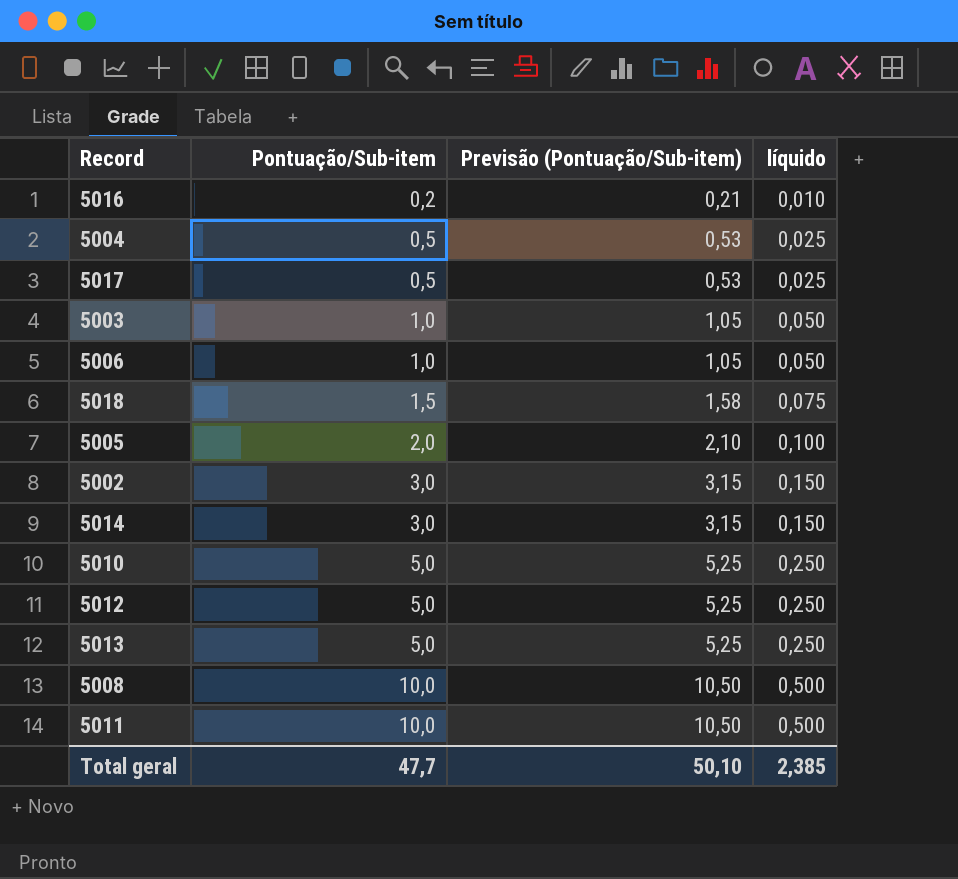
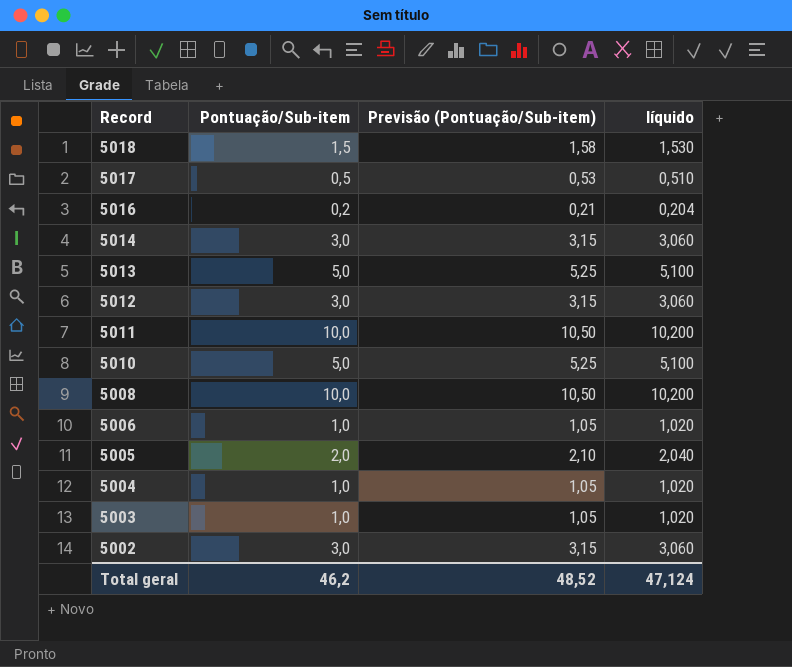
row order: Pontuação/Sub-item ascending -> Record descending
column líquido | formula: [Pontuação/Sub-item] * 0,05 -> [Pontuação/Sub-item] * 1,02
5012 | Pontuação/Sub-item: 5,0 -> 3,0
5012 | Previsão (Pontuação/Sub-item): 5,25 -> 3,15
5004 | Pontuação/Sub-item: 0,5 -> 1,0
5004 | Previsão (Pontuação/Sub-item): 0,53 -> 1,05
Total geral | Pontuação/Sub-item: 47,7 -> 46,2
Total geral | Previsão (Pontuação/Sub-item): 50,10 -> 48,52
Total geral | líquido: 2,385 -> 47,124

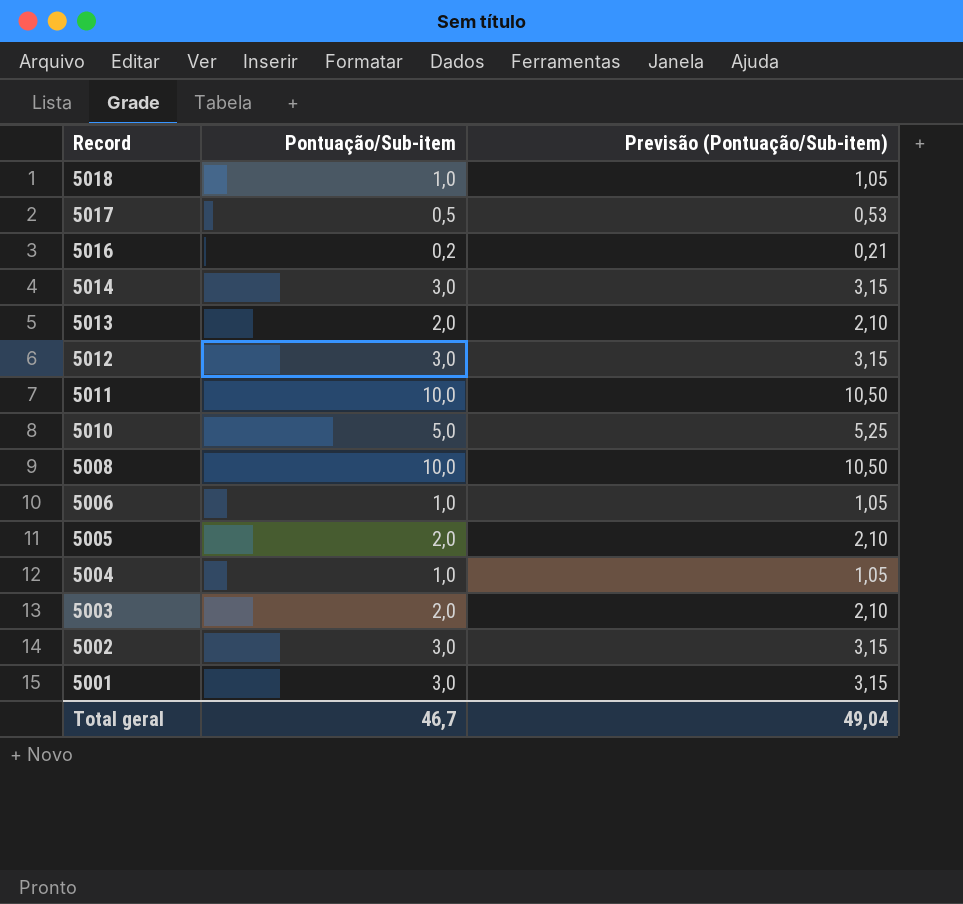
column líquido | formula: [Pontuação/Sub-item] * 1,02 -> none
5018 | Pontuação/Sub-item: 1,5 -> 1,0
5018 | Previsão (Pontuação/Sub-item): 1,58 -> 1,05
5013 | Pontuação/Sub-item: 5,0 -> 2,0
5013 | Previsão (Pontuação/Sub-item): 5,25 -> 2,10
5003 | Pontuação/Sub-item: 1,0 -> 2,0
5003 | Previsão (Pontuação/Sub-item): 1,05 -> 2,10
row 5001: none -> 3,0 | 3,15
Total geral | Pontuação/Sub-item: 46,2 -> 46,7
Total geral | Previsão (Pontuação/Sub-item): 48,52 -> 49,04

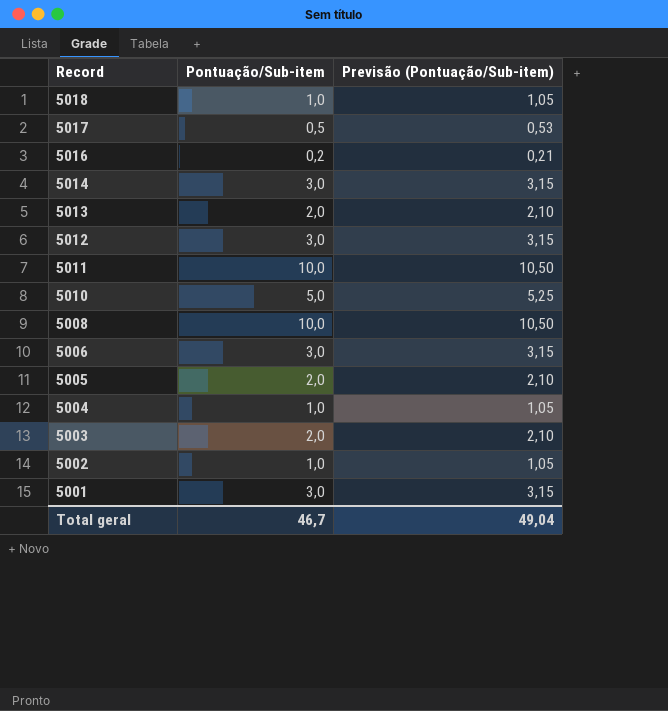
5006 | Pontuação/Sub-item: 1,0 -> 3,0
5006 | Previsão (Pontuação/Sub-item): 1,05 -> 3,15
5002 | Pontuação/Sub-item: 3,0 -> 1,0
5002 | Previsão (Pontuação/Sub-item): 3,15 -> 1,05

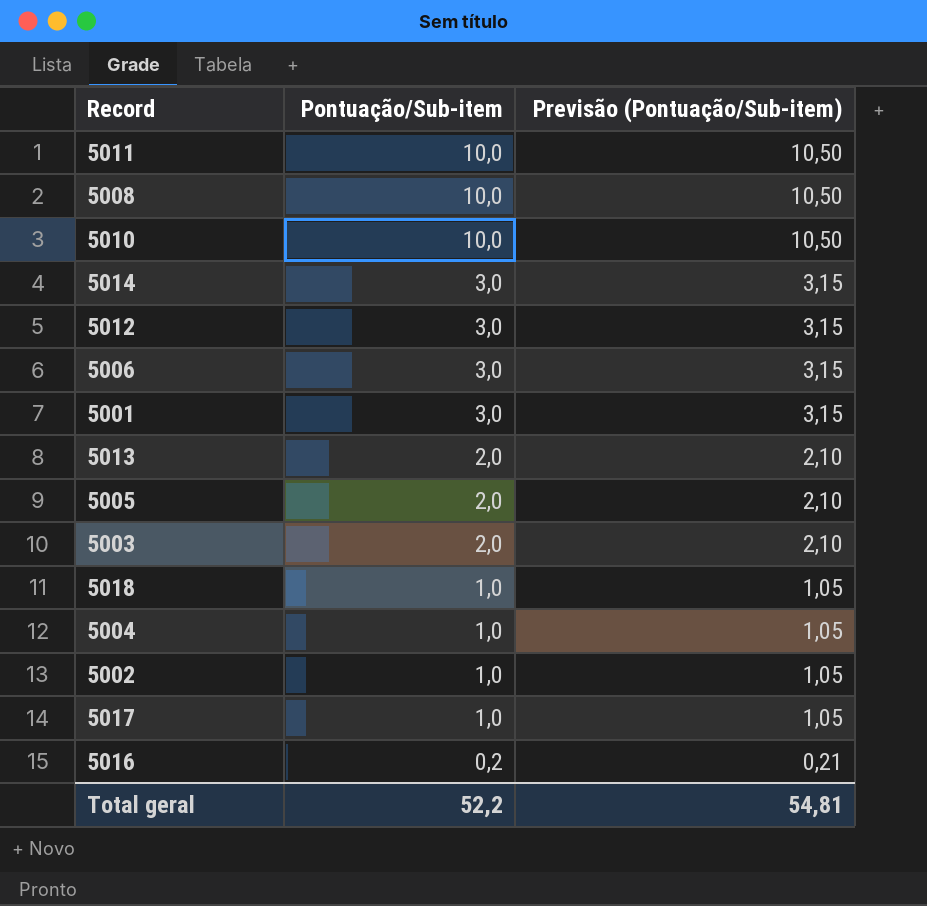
row order: Record descending -> Pontuação/Sub-item descending
5010 | Pontuação/Sub-item: 5,0 -> 10,0
5010 | Previsão (Pontuação/Sub-item): 5,25 -> 10,50
5017 | Pontuação/Sub-item: 0,5 -> 1,0
5017 | Previsão (Pontuação/Sub-item): 0,53 -> 1,05
Total geral | Pontuação/Sub-item: 46,7 -> 52,2
Total geral | Previsão (Pontuação/Sub-item): 49,04 -> 54,81

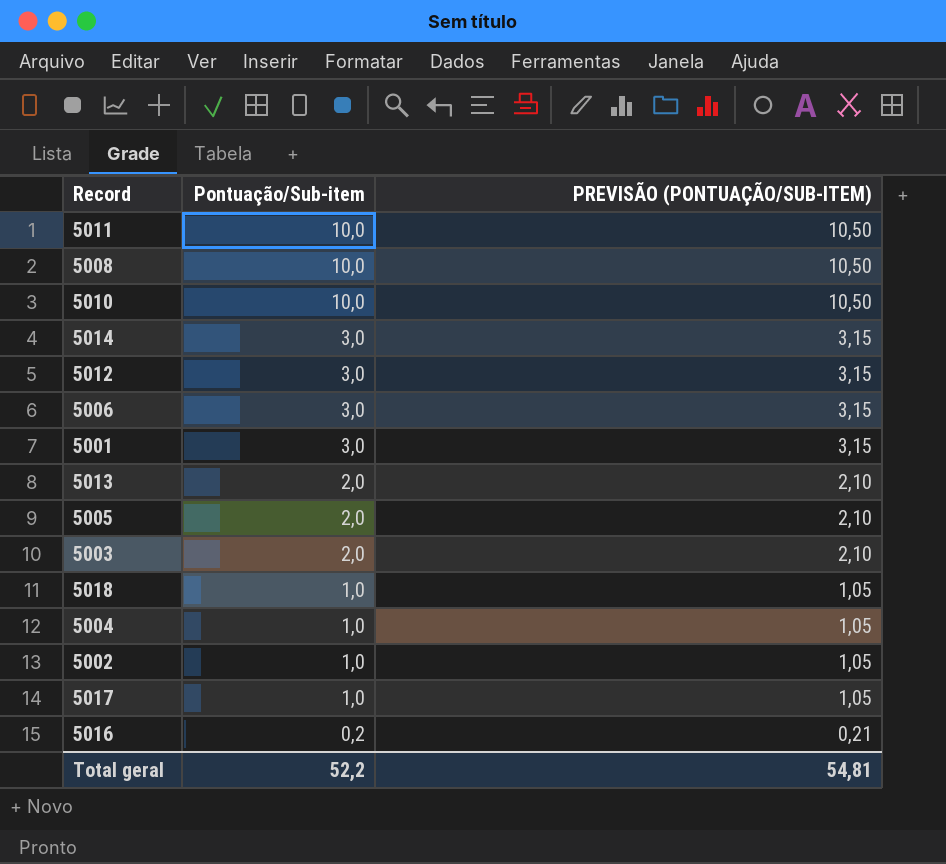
column name: Previsão (Pontuação/Sub-item) -> PREVISÃO (PONTUAÇÃO/SUB-ITEM)

